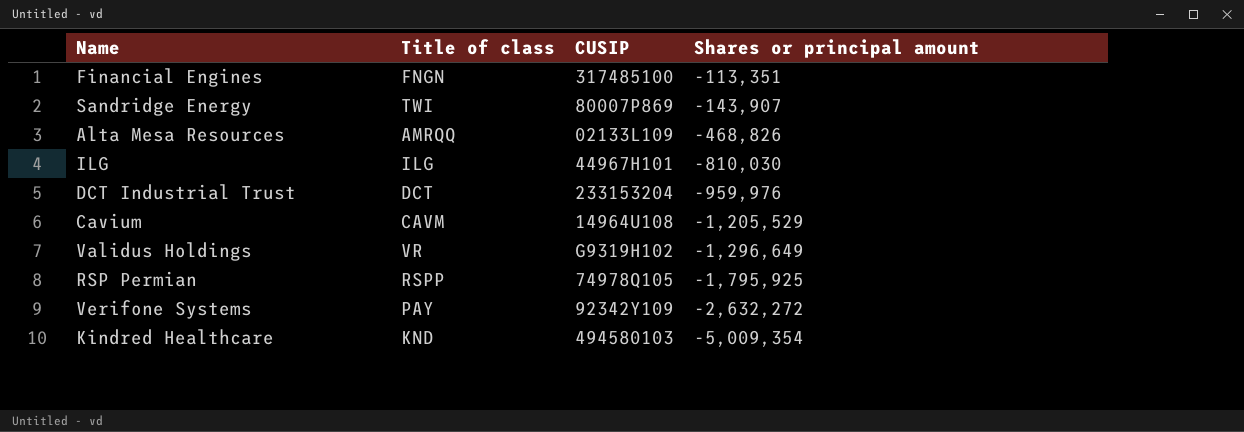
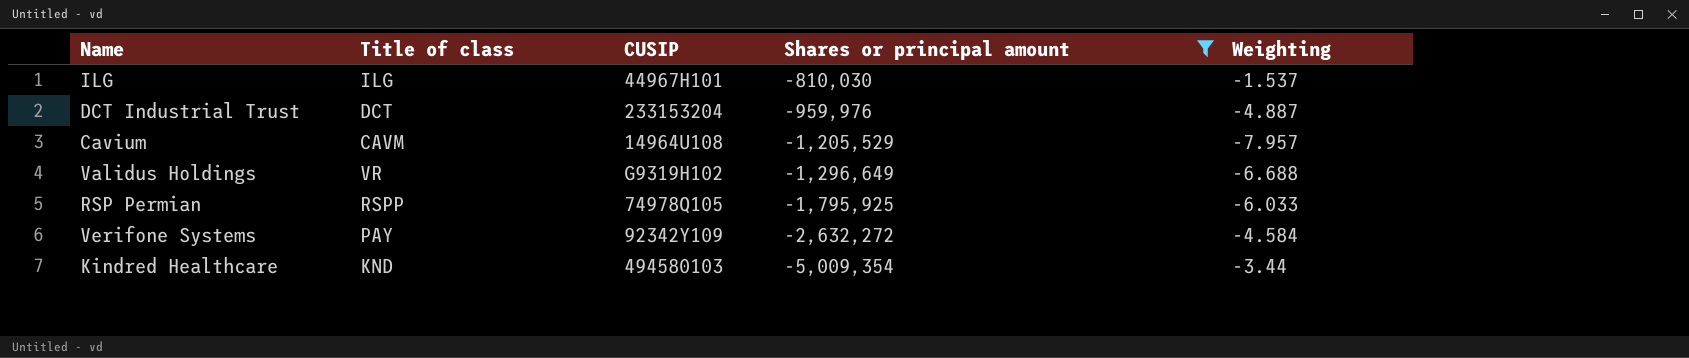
filter: none -> Shares or principal amount <= -810,030
column Weighting | position: none -> 5

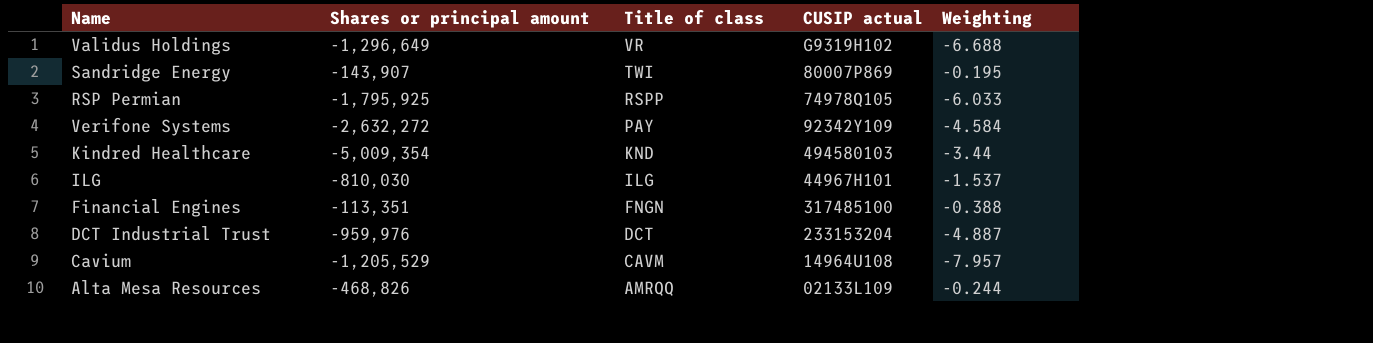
filter: Shares or principal amount <= -810,030 -> none
row order: Shares or principal amount descending -> Title of class descending
column Shares or principal amount | position: 4 -> 2
column name: CUSIP -> CUSIP actual

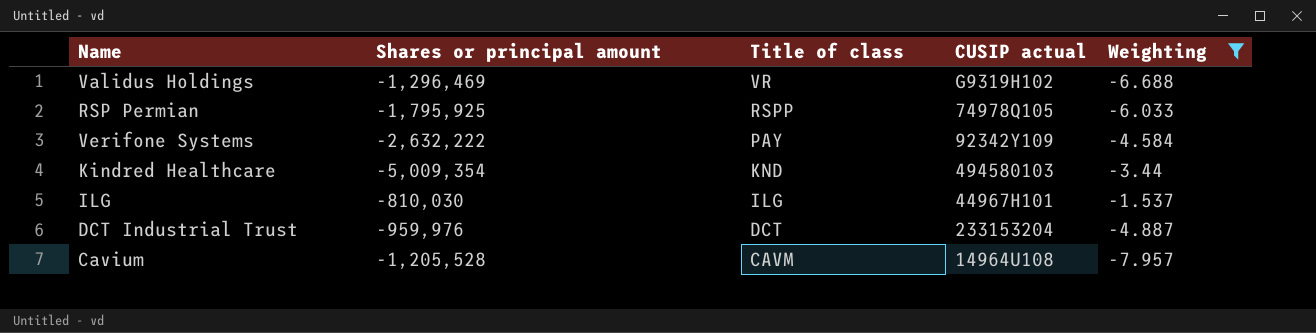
filter: none -> Weighting <= -1.537
Validus Holdings | Shares or principal amount: -1,296,649 -> -1,296,469
Verifone Systems | Shares or principal amount: -2,632,272 -> -2,632,222
Cavium | Shares or principal amount: -1,205,529 -> -1,205,528

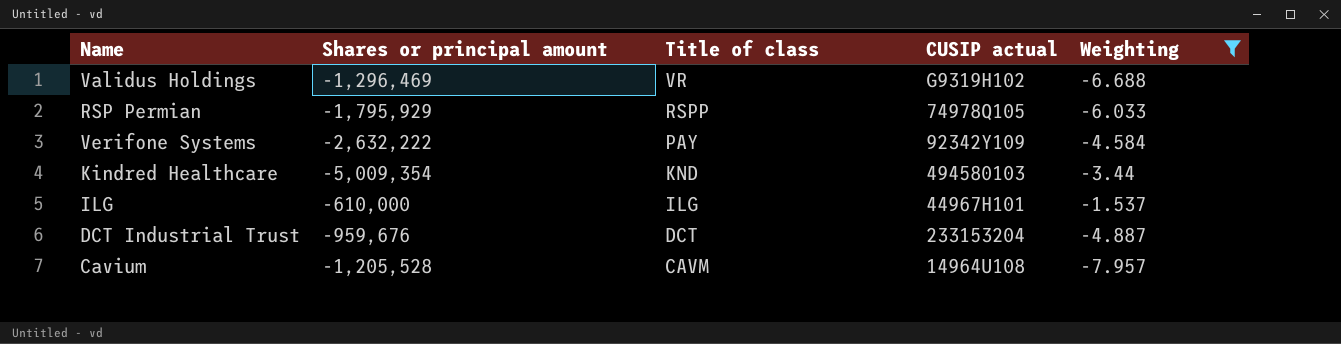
RSP Permian | Shares or principal amount: -1,795,925 -> -1,795,929
ILG | Shares or principal amount: -810,030 -> -610,000
DCT Industrial Trust | Shares or principal amount: -959,976 -> -959,676

